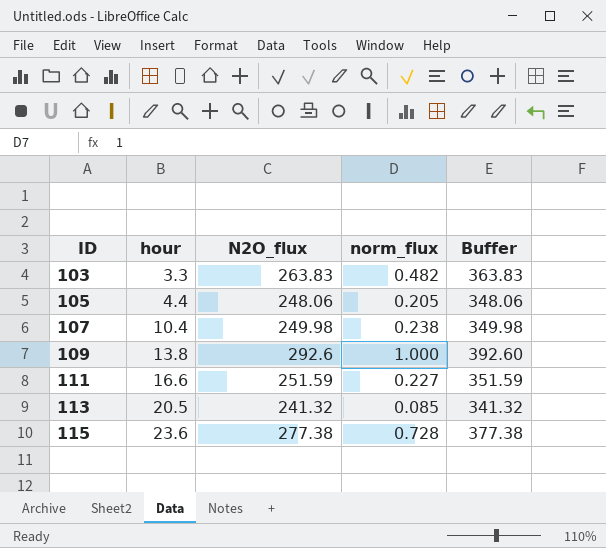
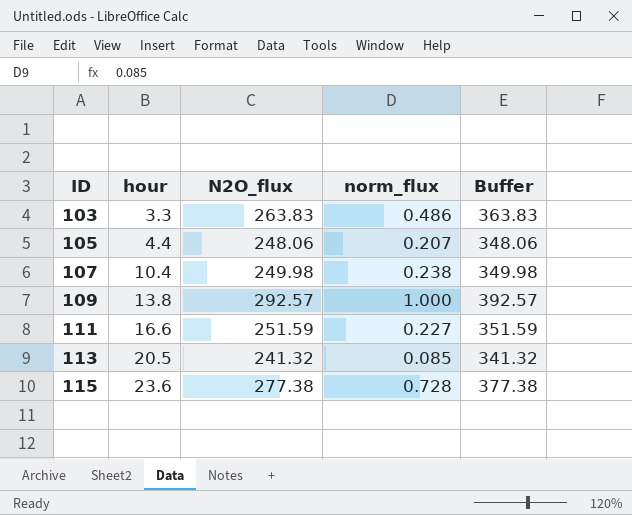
103 | norm_flux: 0.482 -> 0.486
105 | norm_flux: 0.205 -> 0.207
109 | N2O_flux: 292.6 -> 292.57
109 | Buffer: 392.60 -> 392.57

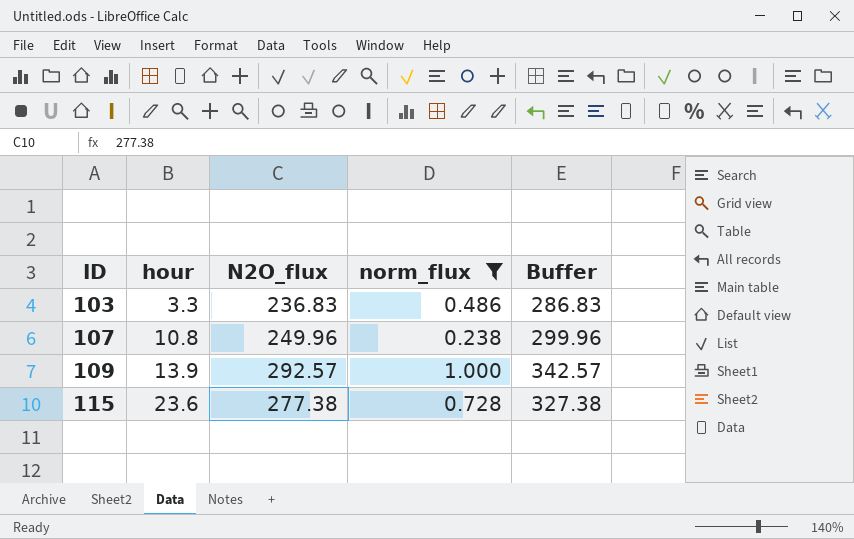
filter: none -> norm_flux >= 0.238
column Buffer | formula: [N2O_flux] + 100 -> [N2O_flux] + 50
103 | N2O_flux: 263.83 -> 236.83
107 | hour: 10.4 -> 10.8
107 | N2O_flux: 249.98 -> 249.96
109 | hour: 13.8 -> 13.9

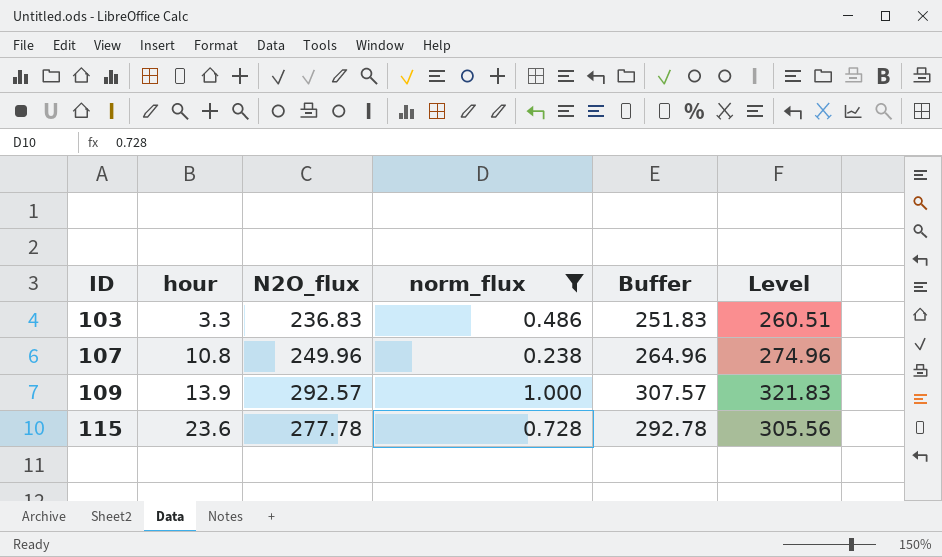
column Buffer | formula: [N2O_flux] + 50 -> [N2O_flux] + 15
column Level | formula: none -> [N2O_flux] * 1.1
115 | N2O_flux: 277.38 -> 277.78

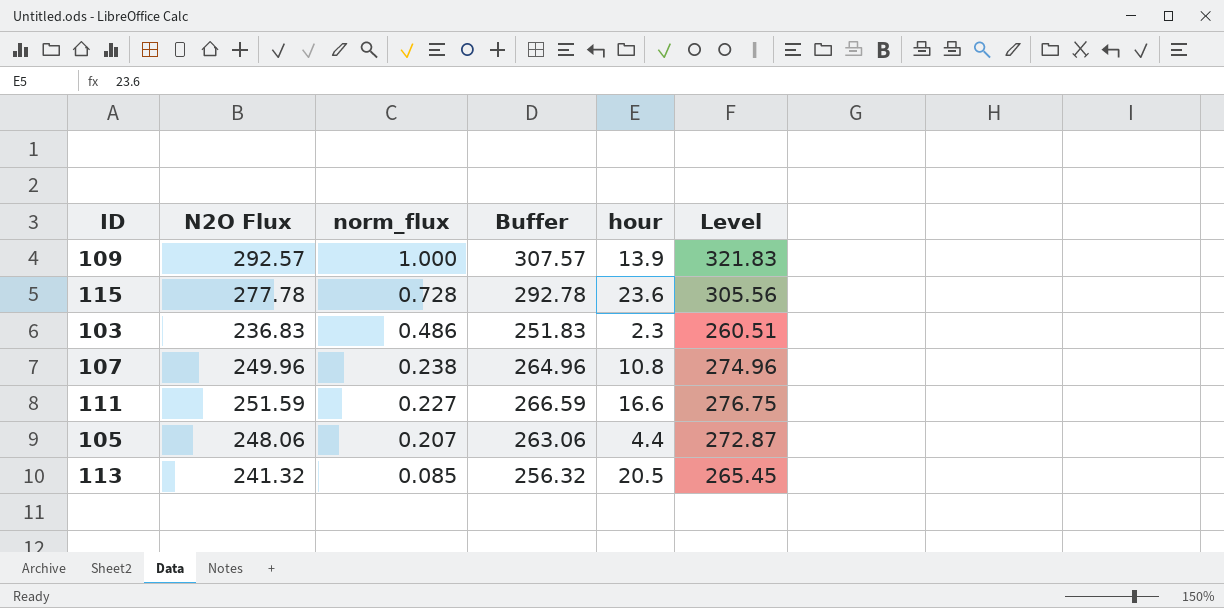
filter: norm_flux >= 0.238 -> none
row order: ID ascending -> norm_flux descending
column name: N2O_flux -> N2O Flux
column hour | position: 2 -> 5
103 | hour: 3.3 -> 2.3

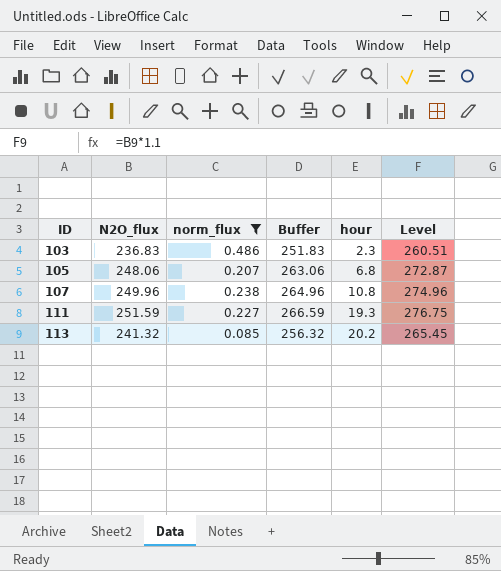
filter: none -> norm_flux <= 0.486
row order: norm_flux descending -> ID ascending
column name: N2O Flux -> N2O_flux
105 | hour: 4.4 -> 6.8
111 | hour: 16.6 -> 19.3
113 | hour: 20.5 -> 20.2

